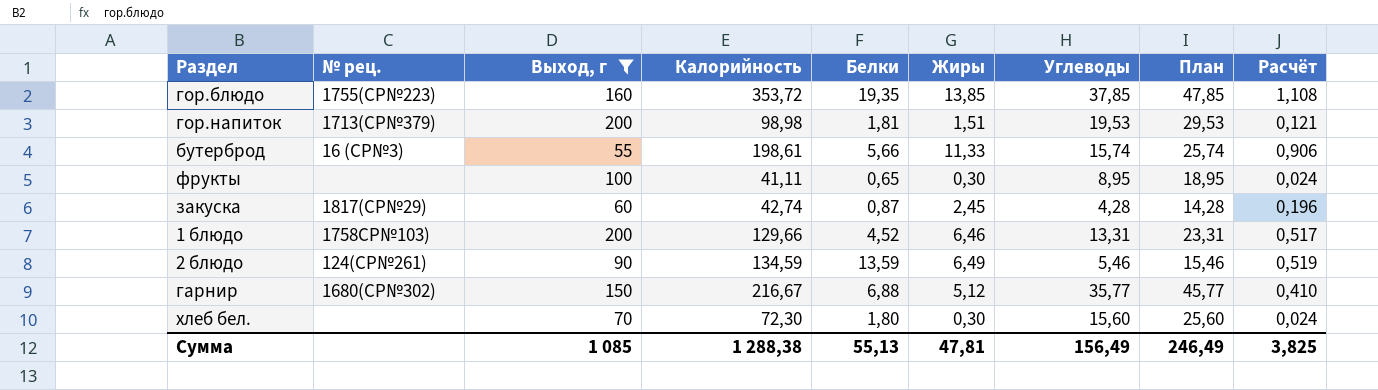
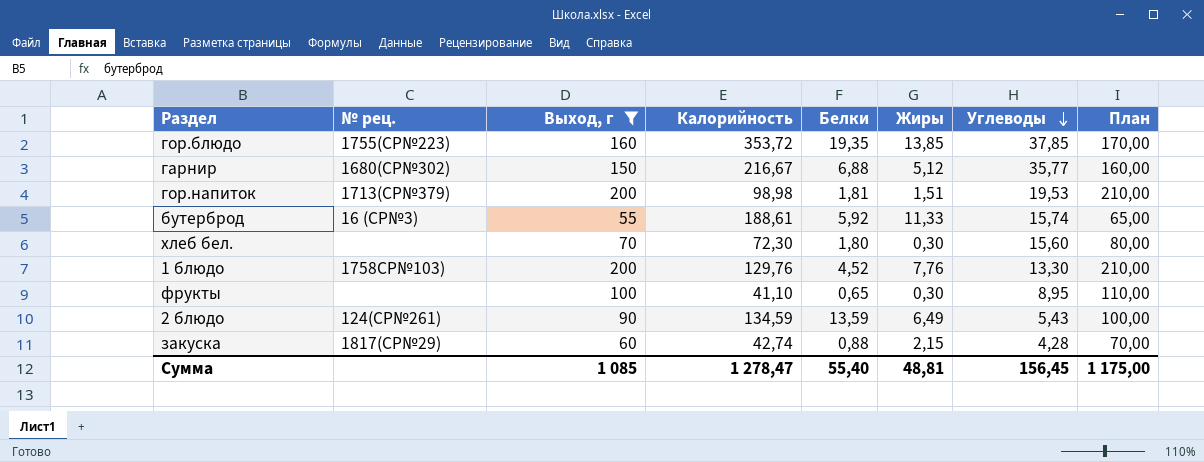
row order: none -> Углеводы descending
column Расчёт | formula: [Жиры] * 0,08 -> none
column План | formula: [Углеводы] + 10 -> [Выход, г] + 10
бутерброд | Калорийность: 198,61 -> 188,61
бутерброд | Белки: 5,66 -> 5,92
1 блюдо | Калорийность: 129,66 -> 129,76
1 блюдо | Жиры: 6,46 -> 7,76
1 блюдо | Углеводы: 13,31 -> 13,30
фрукты | Калорийность: 41,11 -> 41,10
2 блюдо | Углеводы: 5,46 -> 5,43
закуска | Белки: 0,87 -> 0,88
закуска | Жиры: 2,45 -> 2,15
Сумма | Калорийность: 1 288,38 -> 1 278,47
Сумма | Белки: 55,13 -> 55,40
Сумма | Жиры: 47,81 -> 48,81
Сумма | Углеводы: 156,49 -> 156,45
Сумма | План: 246,49 -> 1 175,00

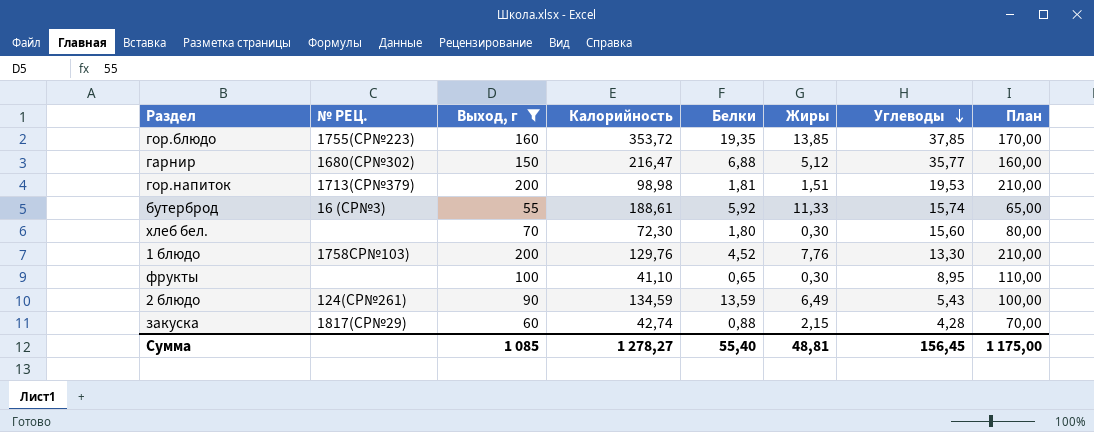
column name: № рец. -> № РЕЦ.
гарнир | Калорийность: 216,67 -> 216,47
Сумма | Калорийность: 1 278,47 -> 1 278,27

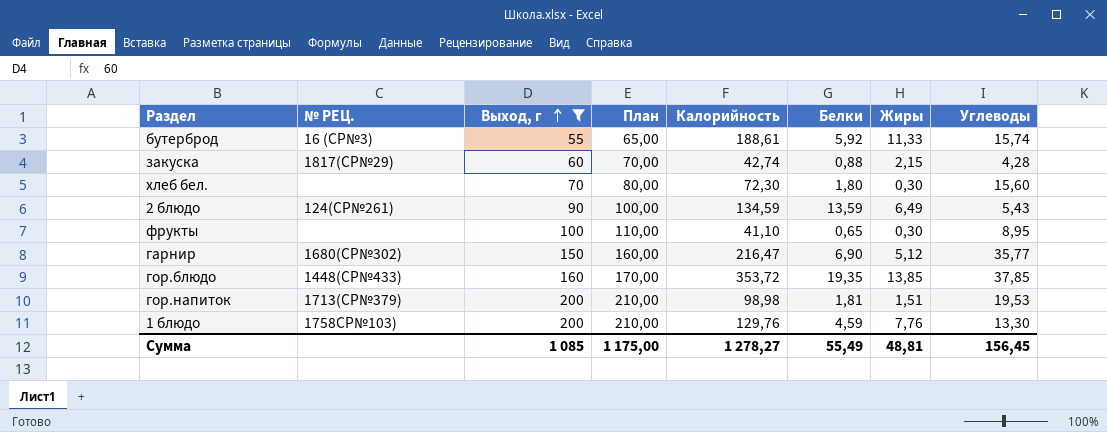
row order: Углеводы descending -> Выход, г ascending
column План | position: 8 -> 4
гарнир | Белки: 6,88 -> 6,90
гор.блюдо | № РЕЦ.: 1755(СР№223) -> 1448(СР№433)
1 блюдо | Белки: 4,52 -> 4,59
Сумма | Белки: 55,40 -> 55,49

